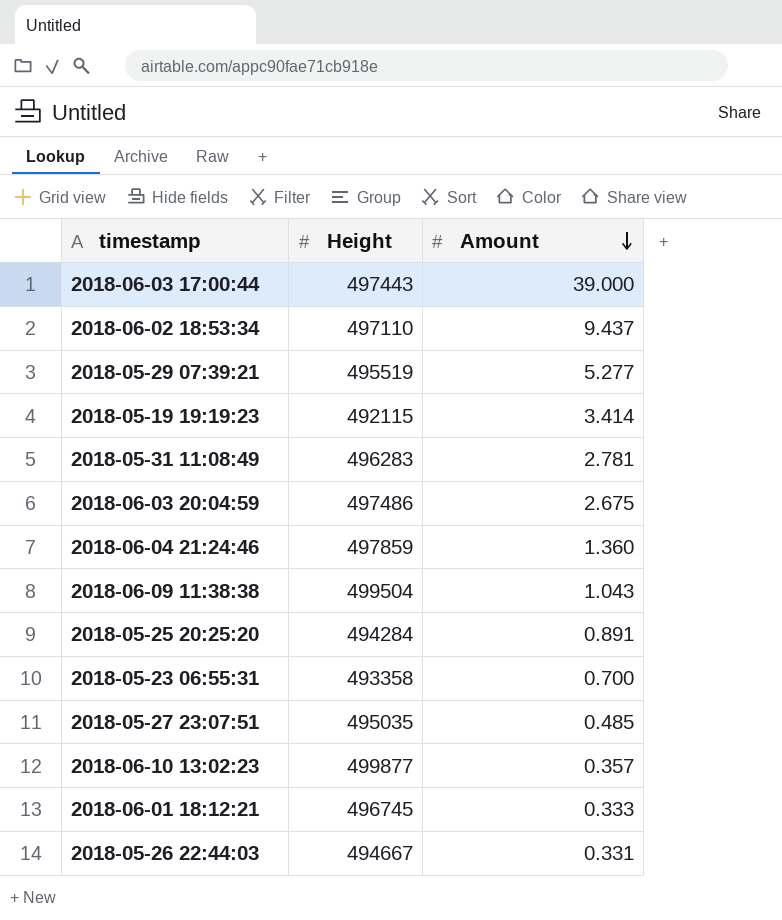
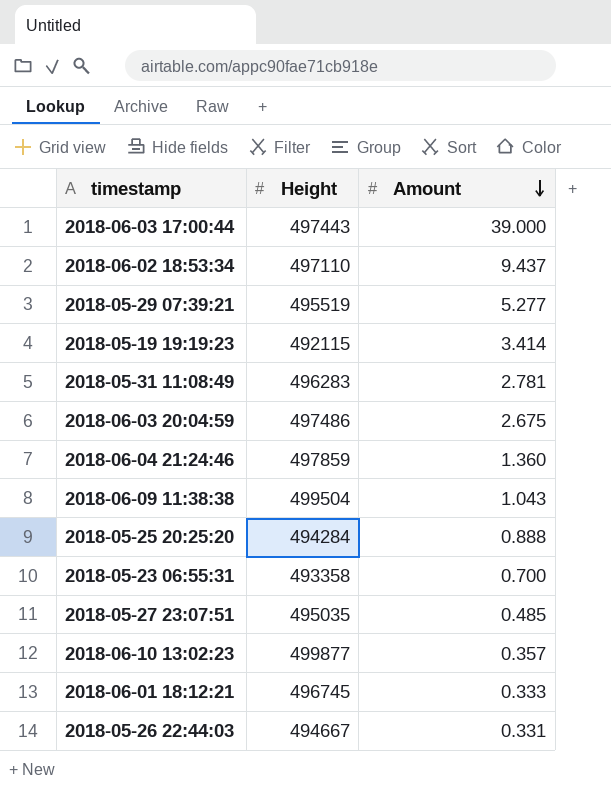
2018-05-25 20:25:20 | Amount: 0.891 -> 0.888

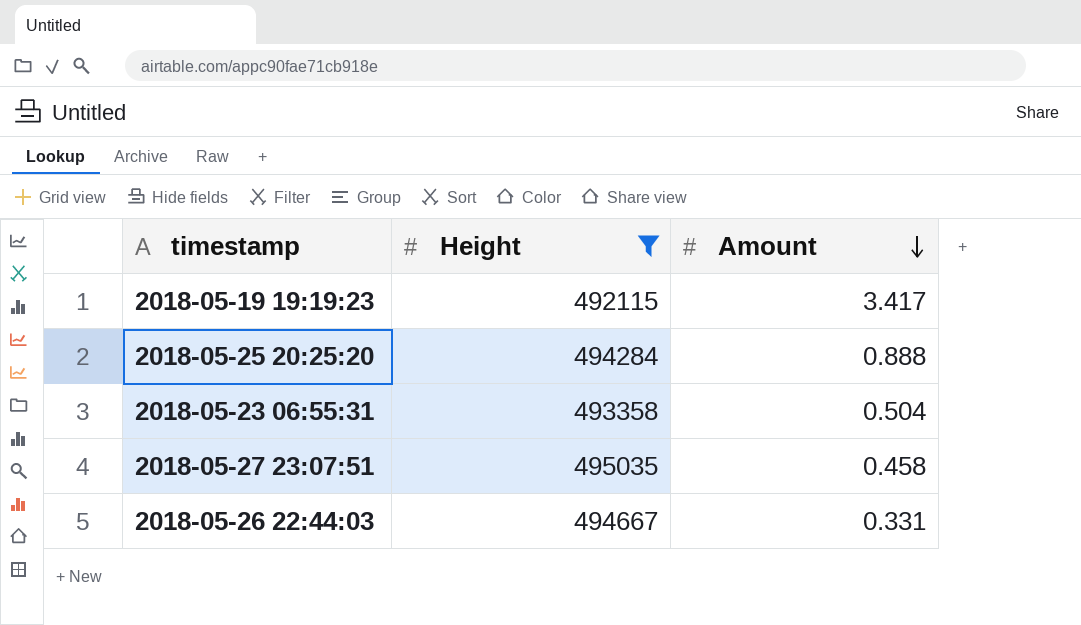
filter: none -> Height <= 495035
2018-05-19 19:19:23 | Amount: 3.414 -> 3.417
2018-05-23 06:55:31 | Amount: 0.700 -> 0.504
2018-05-27 23:07:51 | Amount: 0.485 -> 0.458

